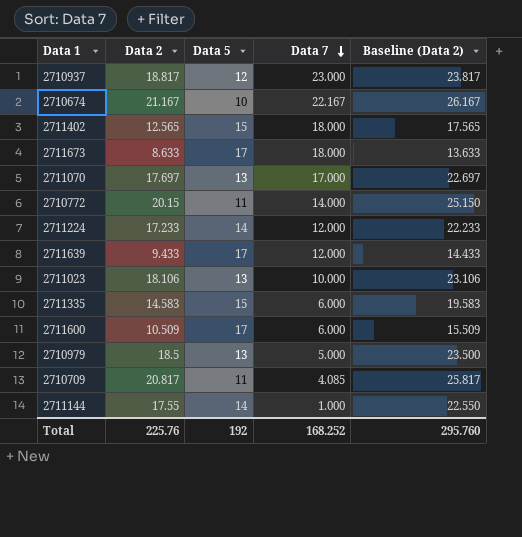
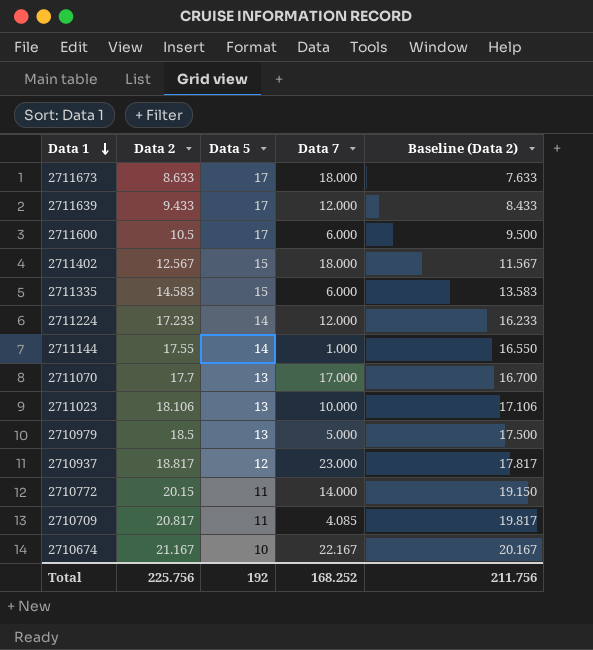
row order: Data 7 descending -> Data 1 descending
column Baseline (Data 2) | formula: [Data 2] + 5 -> [Data 2] - 1
2711600 | Data 2: 10.509 -> 10.5
2711402 | Data 2: 12.565 -> 12.567
2711070 | Data 2: 17.697 -> 17.7
Total | Data 2: 225.76 -> 225.756
Total | Baseline (Data 2): 295.760 -> 211.756

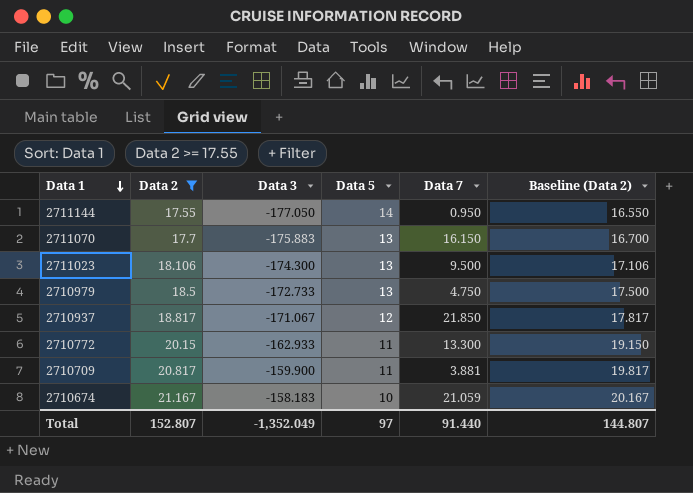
filter: none -> Data 2 >= 17.55
column Data 3 | position: none -> 3
2711144 | Data 7: 1.000 -> 0.950
2711070 | Data 7: 17.000 -> 16.150
2711023 | Data 7: 10.000 -> 9.500
2710979 | Data 7: 5.000 -> 4.750
2710937 | Data 7: 23.000 -> 21.850
2710772 | Data 7: 14.000 -> 13.300
2710709 | Data 7: 4.085 -> 3.881
2710674 | Data 7: 22.167 -> 21.059
Total | Data 2: 225.756 -> 152.807
Total | Data 5: 192 -> 97
Total | Data 7: 168.252 -> 91.440
Total | Baseline (Data 2): 211.756 -> 144.807

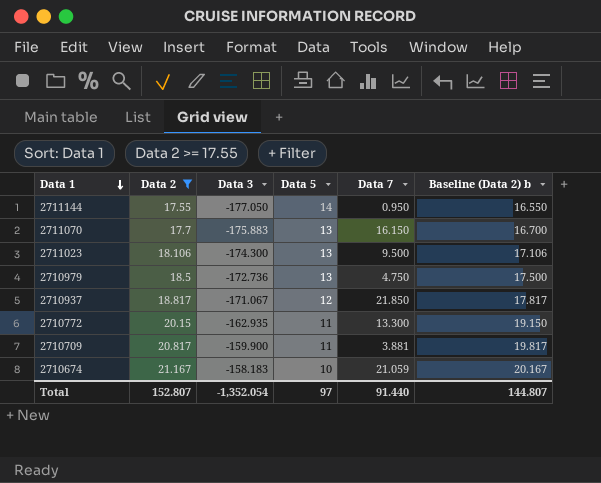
column name: Baseline (Data 2) -> Baseline (Data 2) b
2710979 | Data 3: -172.733 -> -172.736
2710772 | Data 3: -162.933 -> -162.935
Total | Data 3: -1,352.049 -> -1,352.054

